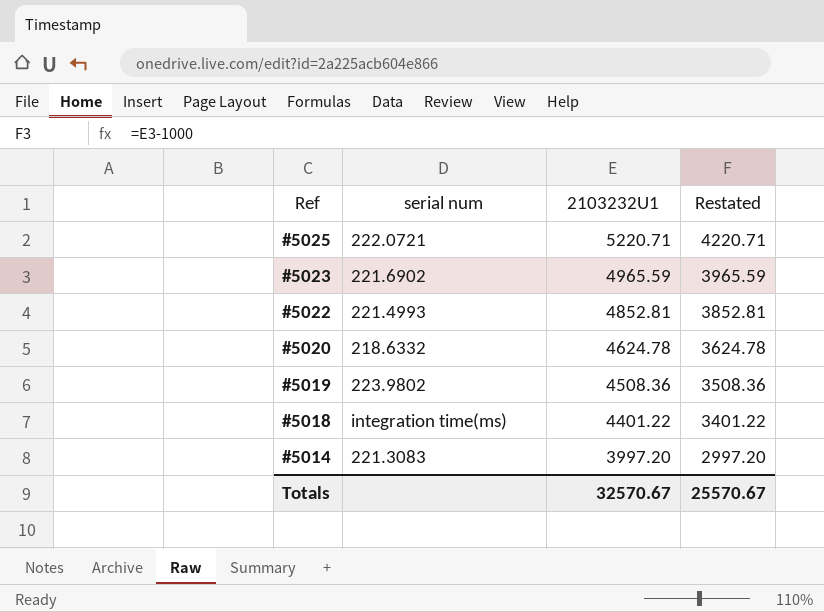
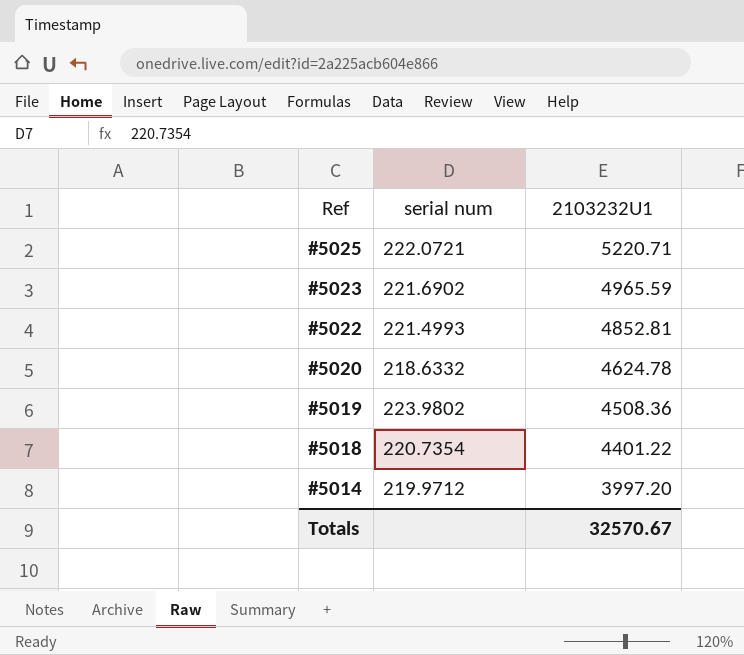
column Restated | formula: [2103232U1] - 1000 -> none
#5018 | serial num: integration time(ms) -> 220.7354
#5014 | serial num: 221.3083 -> 219.9712

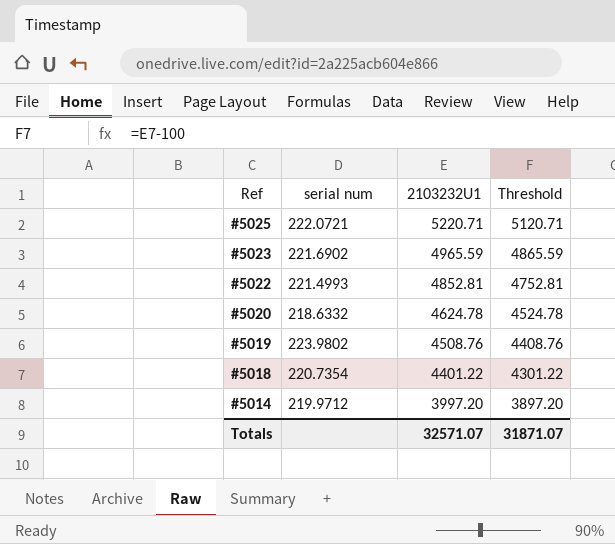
column Threshold | formula: none -> [2103232U1] - 100
#5019 | 2103232U1: 4508.36 -> 4508.76
Totals | 2103232U1: 32570.67 -> 32571.07

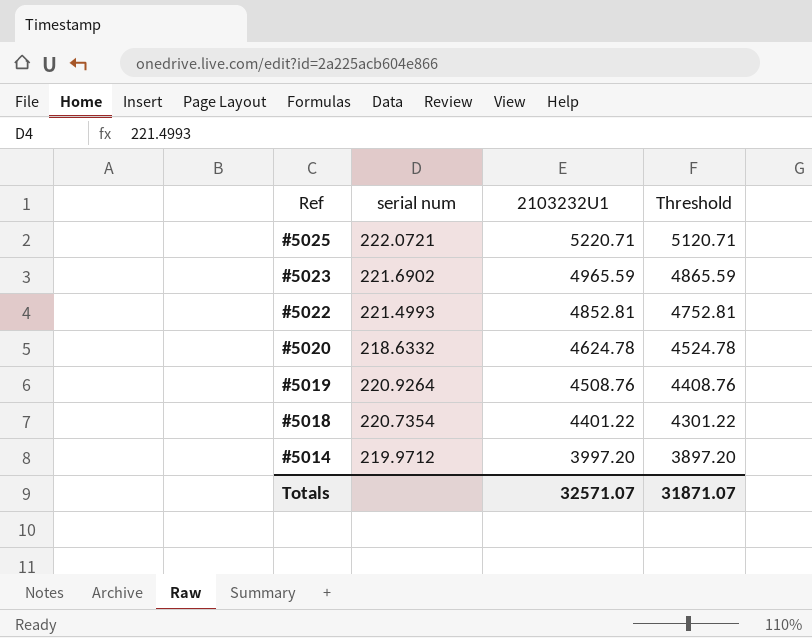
#5019 | serial num: 223.9802 -> 220.9264

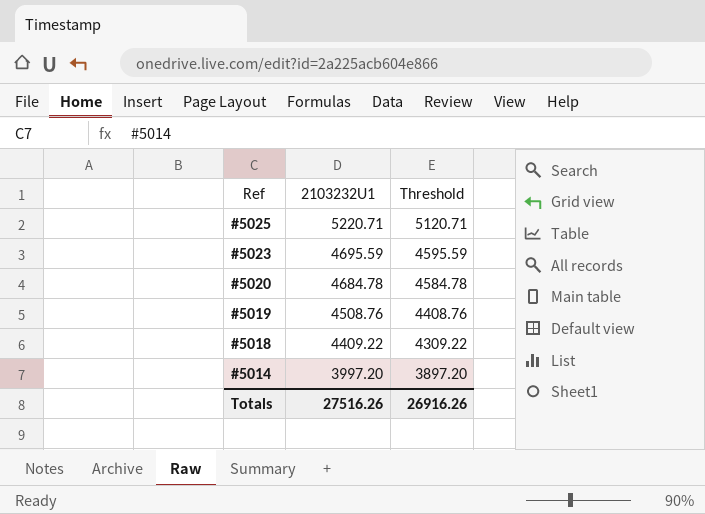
column serial num | position: 2 -> none
row #5022: 221.4993 | 4852.81 | 4752.81 -> none
#5023 | 2103232U1: 4965.59 -> 4695.59
#5023 | Threshold: 4865.59 -> 4595.59
#5020 | 2103232U1: 4624.78 -> 4684.78
#5020 | Threshold: 4524.78 -> 4584.78
#5018 | 2103232U1: 4401.22 -> 4409.22
#5018 | Threshold: 4301.22 -> 4309.22
Totals | 2103232U1: 32571.07 -> 27516.26
Totals | Threshold: 31871.07 -> 26916.26

